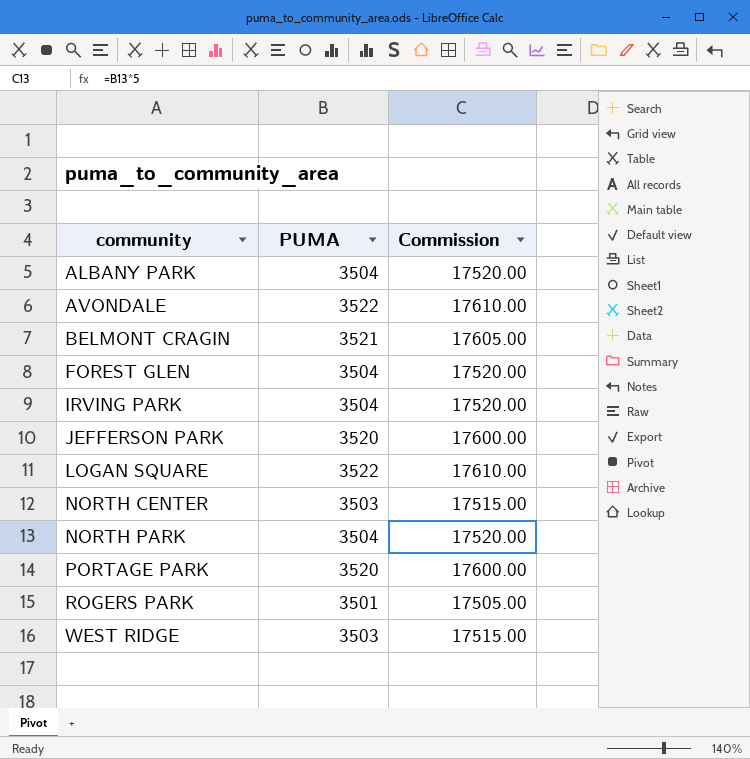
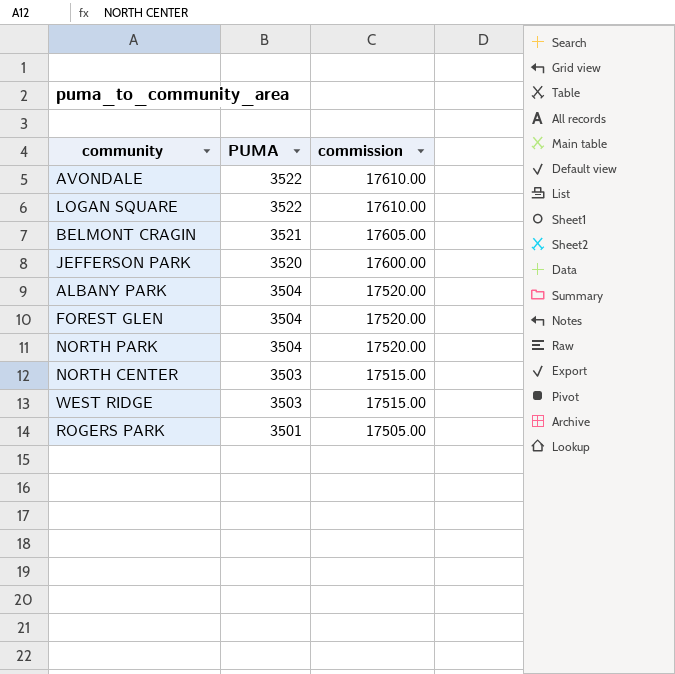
row order: community ascending -> PUMA descending
column name: Commission -> commission
row IRVING PARK: 3504 | 17520.00 -> none
row PORTAGE PARK: 3520 | 17600.00 -> none

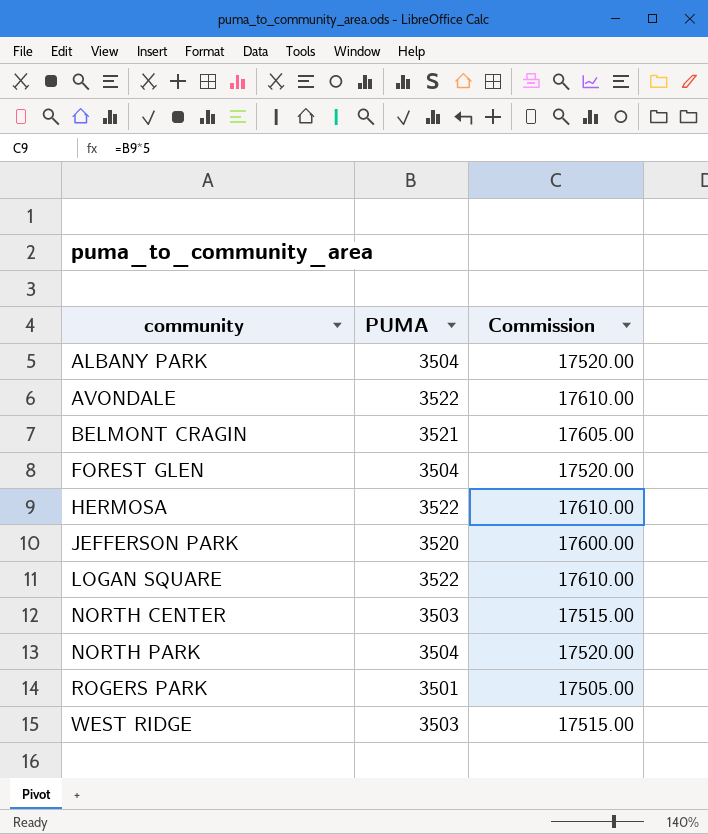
row order: PUMA descending -> community ascending
column name: commission -> Commission
row HERMOSA: none -> 3522 | 17610.00

